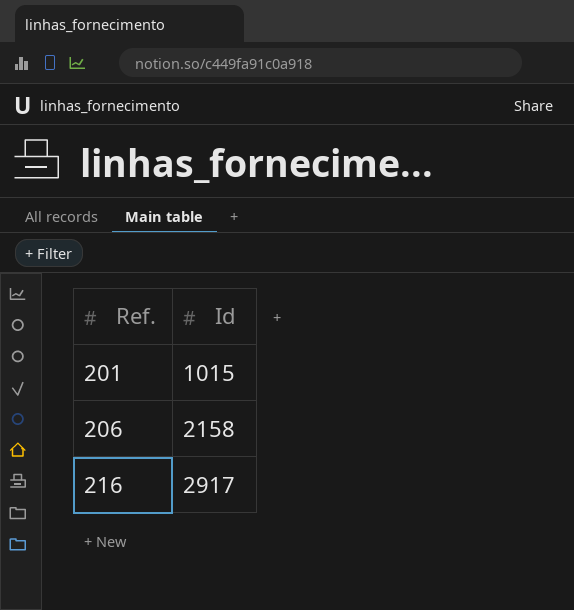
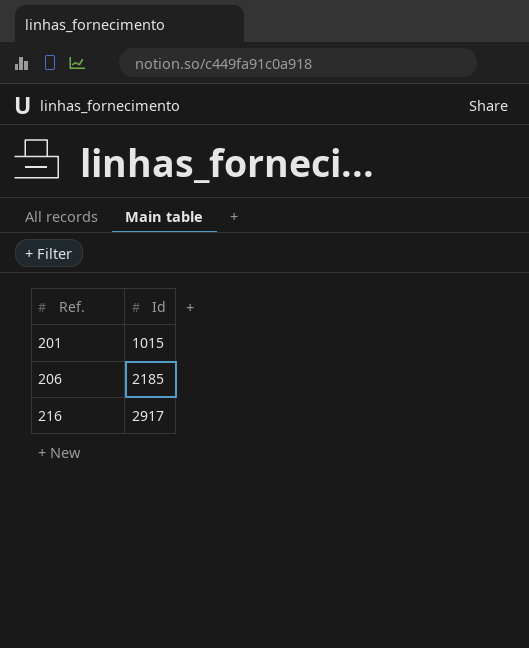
206 | Id: 2158 -> 2185

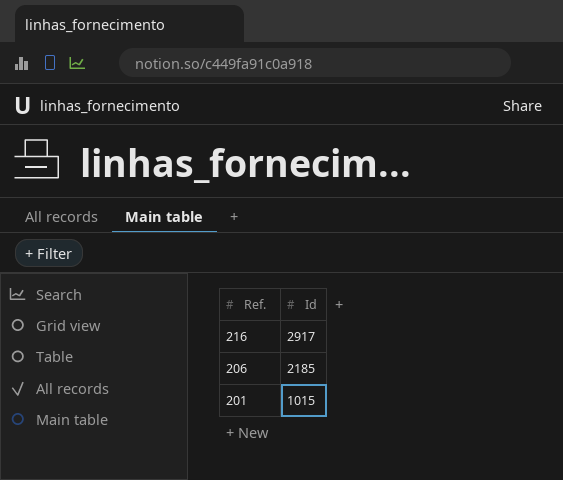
row order: Ref. ascending -> Ref. descending

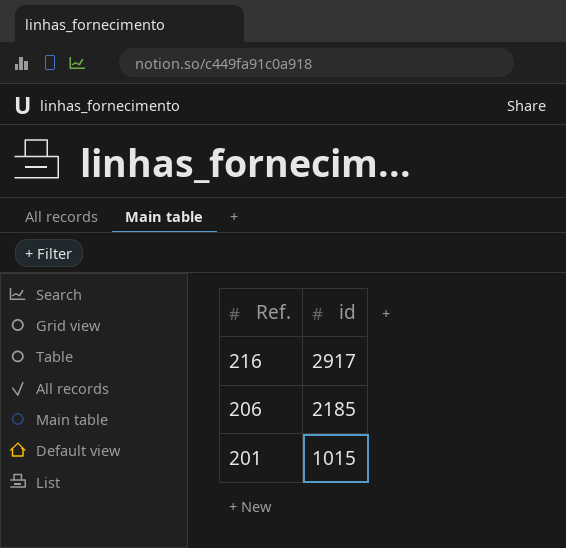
column name: Id -> id

